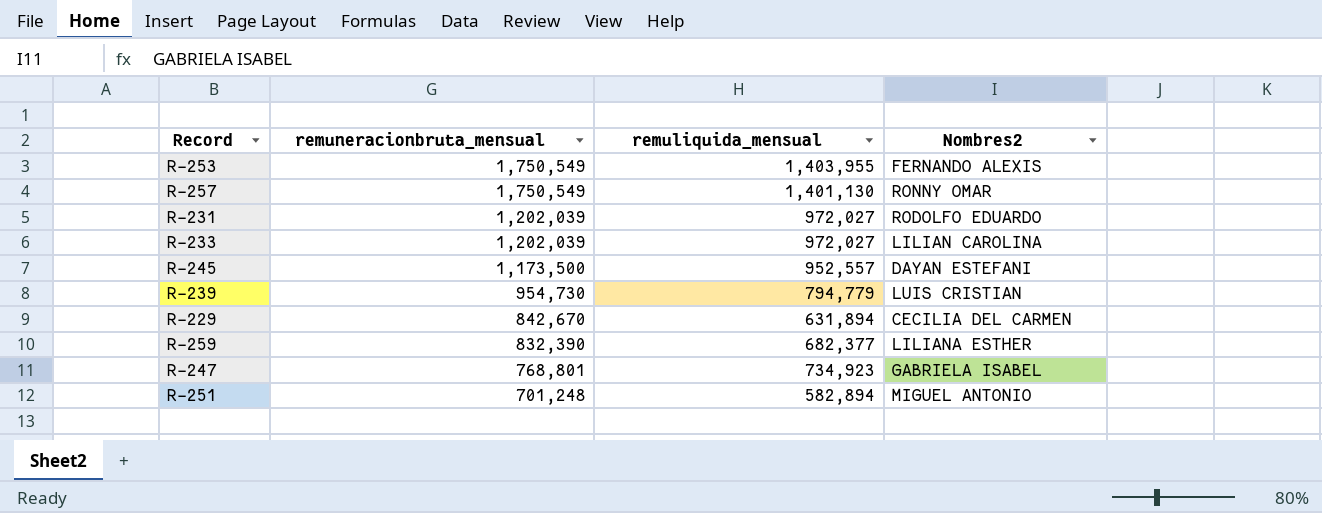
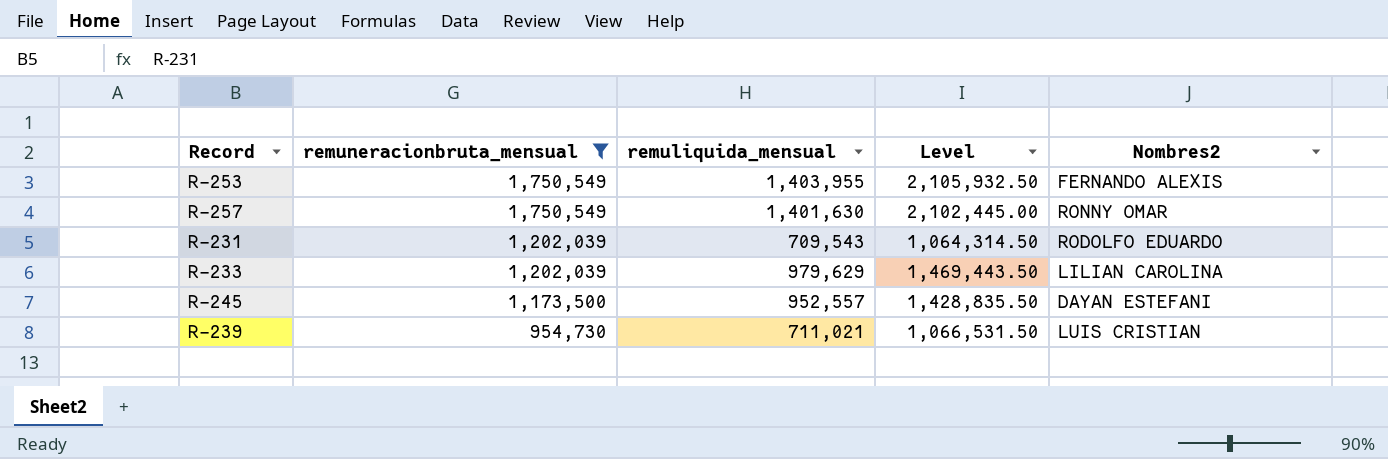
filter: none -> remuneracionbruta_mensual >= 954,730
column Level | formula: none -> [remuliquida_mensual] * 1.5
R-257 | remuliquida_mensual: 1,401,130 -> 1,401,630
R-231 | remuliquida_mensual: 972,027 -> 709,543
R-233 | remuliquida_mensual: 972,027 -> 979,629
R-239 | remuliquida_mensual: 794,779 -> 711,021

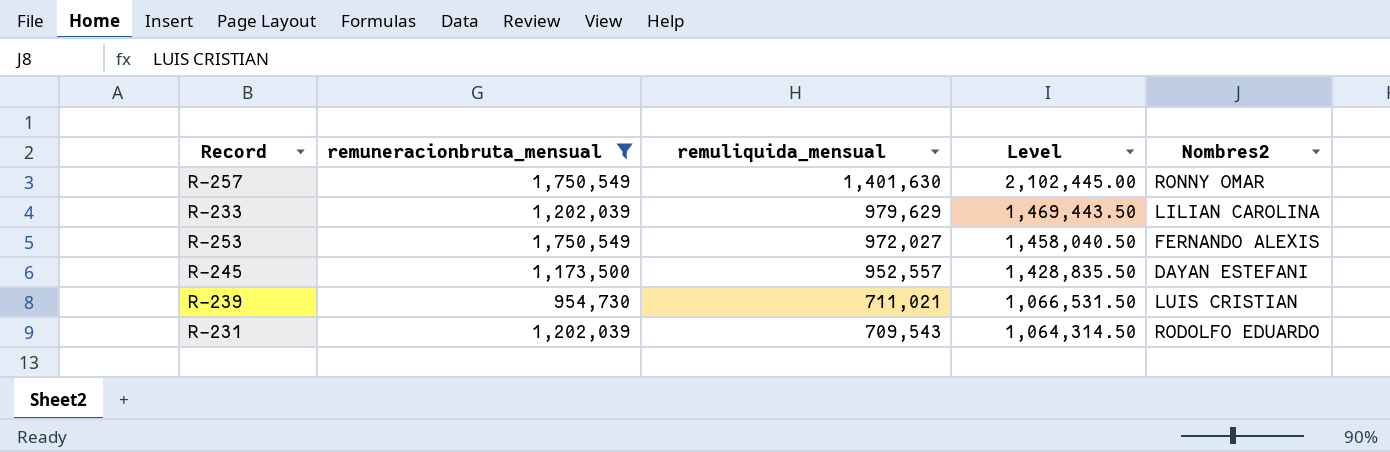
row order: remuneracionbruta_mensual descending -> remuliquida_mensual descending
R-253 | remuliquida_mensual: 1,403,955 -> 972,027
R-253 | Level: 2,105,932.50 -> 1,458,040.50

